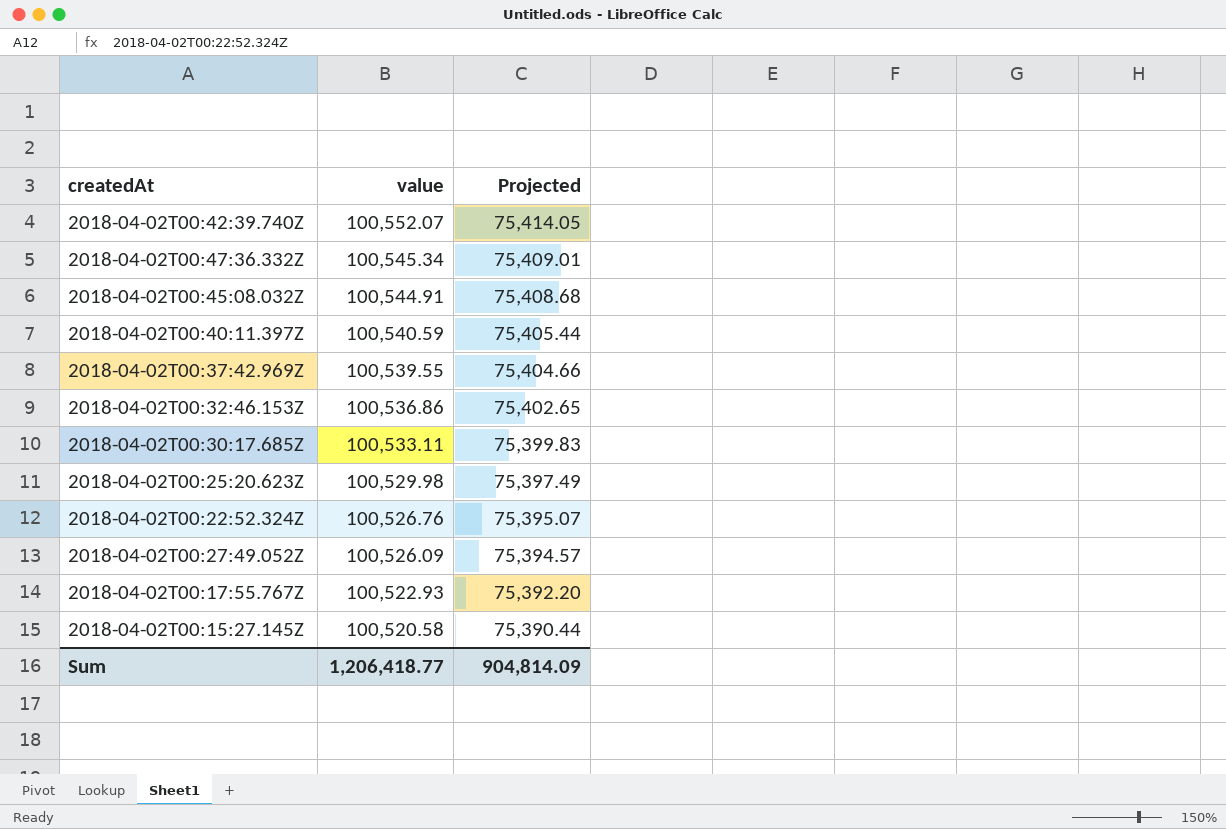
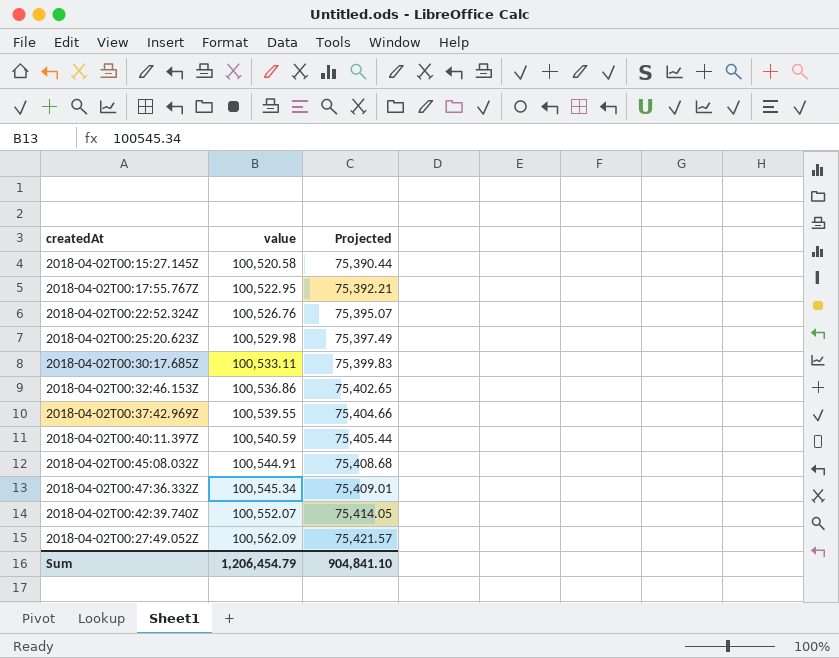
row order: value descending -> value ascending
2018-04-02T00:17:55.767Z | value: 100,522.93 -> 100,522.95
2018-04-02T00:17:55.767Z | Projected: 75,392.20 -> 75,392.21
2018-04-02T00:27:49.052Z | value: 100,526.09 -> 100,562.09
2018-04-02T00:27:49.052Z | Projected: 75,394.57 -> 75,421.57
Sum | value: 1,206,418.77 -> 1,206,454.79
Sum | Projected: 904,814.09 -> 904,841.10

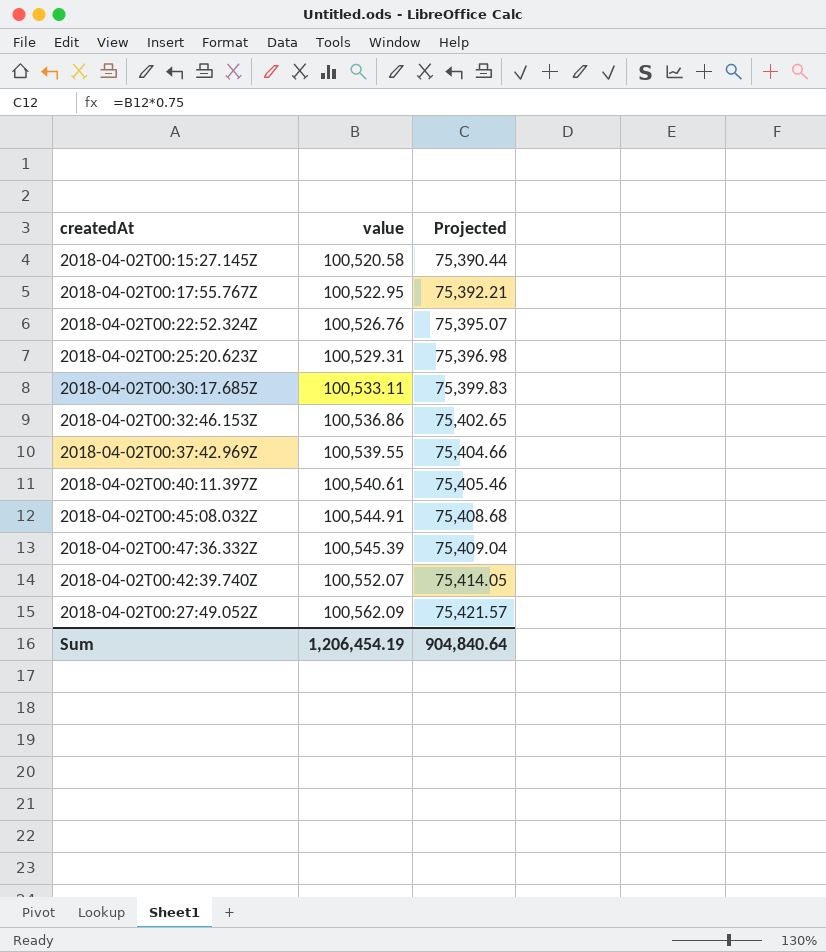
2018-04-02T00:25:20.623Z | value: 100,529.98 -> 100,529.31
2018-04-02T00:25:20.623Z | Projected: 75,397.49 -> 75,396.98
2018-04-02T00:40:11.397Z | value: 100,540.59 -> 100,540.61
2018-04-02T00:40:11.397Z | Projected: 75,405.44 -> 75,405.46
2018-04-02T00:47:36.332Z | value: 100,545.34 -> 100,545.39
2018-04-02T00:47:36.332Z | Projected: 75,409.01 -> 75,409.04
Sum | value: 1,206,454.79 -> 1,206,454.19
Sum | Projected: 904,841.10 -> 904,840.64

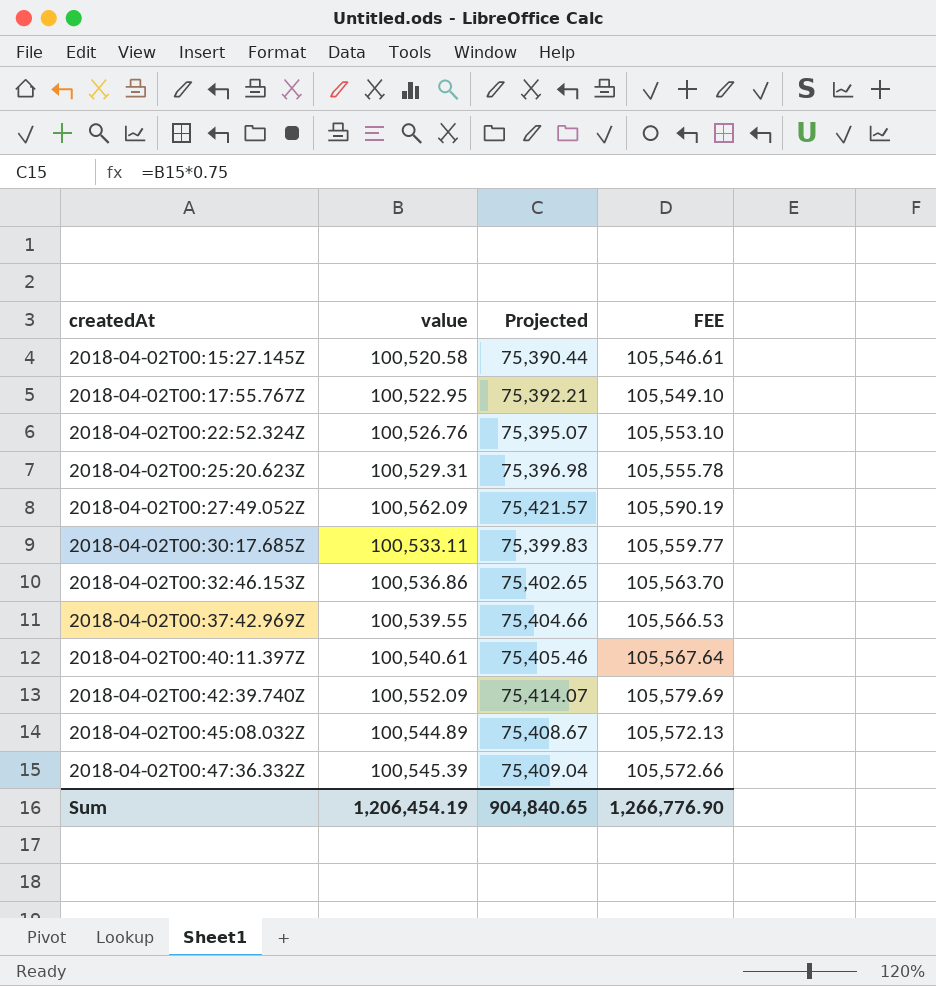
row order: value ascending -> createdAt ascending
column FEE | formula: none -> [value] * 1.05
2018-04-02T00:42:39.740Z | value: 100,552.07 -> 100,552.09
2018-04-02T00:42:39.740Z | Projected: 75,414.05 -> 75,414.07
2018-04-02T00:45:08.032Z | value: 100,544.91 -> 100,544.89
2018-04-02T00:45:08.032Z | Projected: 75,408.68 -> 75,408.67
Sum | Projected: 904,840.64 -> 904,840.65

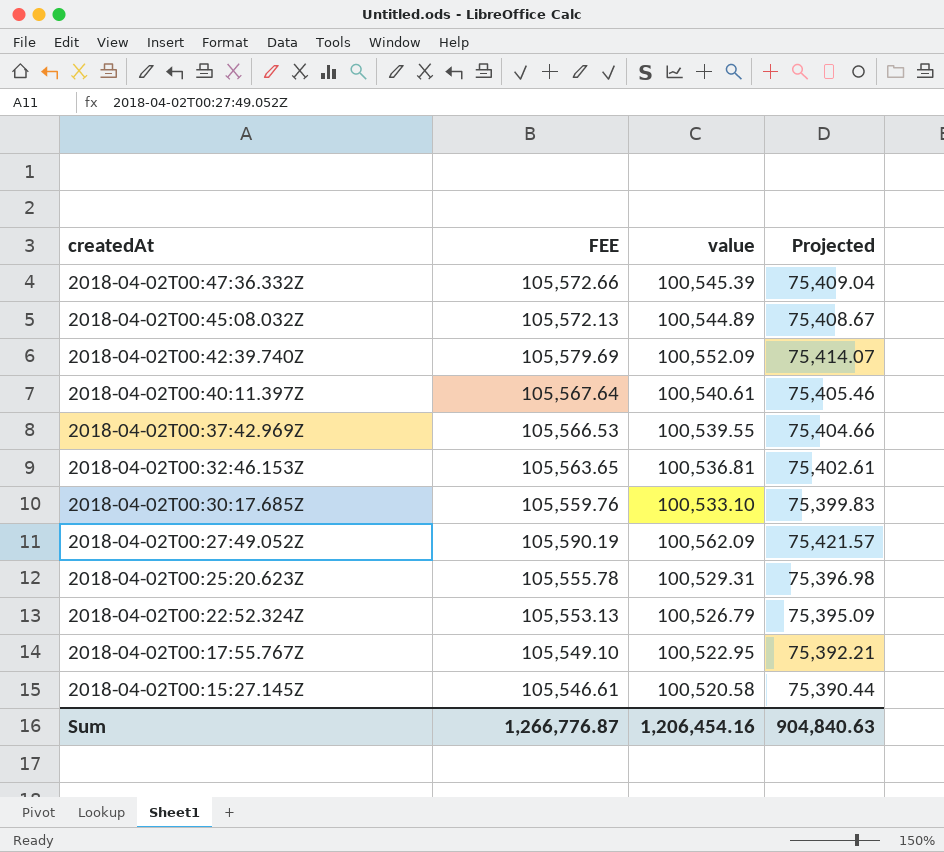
row order: createdAt ascending -> createdAt descending
column FEE | position: 4 -> 2
2018-04-02T00:32:46.153Z | FEE: 105,563.70 -> 105,563.65
2018-04-02T00:32:46.153Z | value: 100,536.86 -> 100,536.81
2018-04-02T00:32:46.153Z | Projected: 75,402.65 -> 75,402.61
2018-04-02T00:30:17.685Z | FEE: 105,559.77 -> 105,559.76
2018-04-02T00:30:17.685Z | value: 100,533.11 -> 100,533.10
2018-04-02T00:22:52.324Z | FEE: 105,553.10 -> 105,553.13
2018-04-02T00:22:52.324Z | value: 100,526.76 -> 100,526.79
2018-04-02T00:22:52.324Z | Projected: 75,395.07 -> 75,395.09
Sum | FEE: 1,266,776.90 -> 1,266,776.87
Sum | value: 1,206,454.19 -> 1,206,454.16
Sum | Projected: 904,840.65 -> 904,840.63

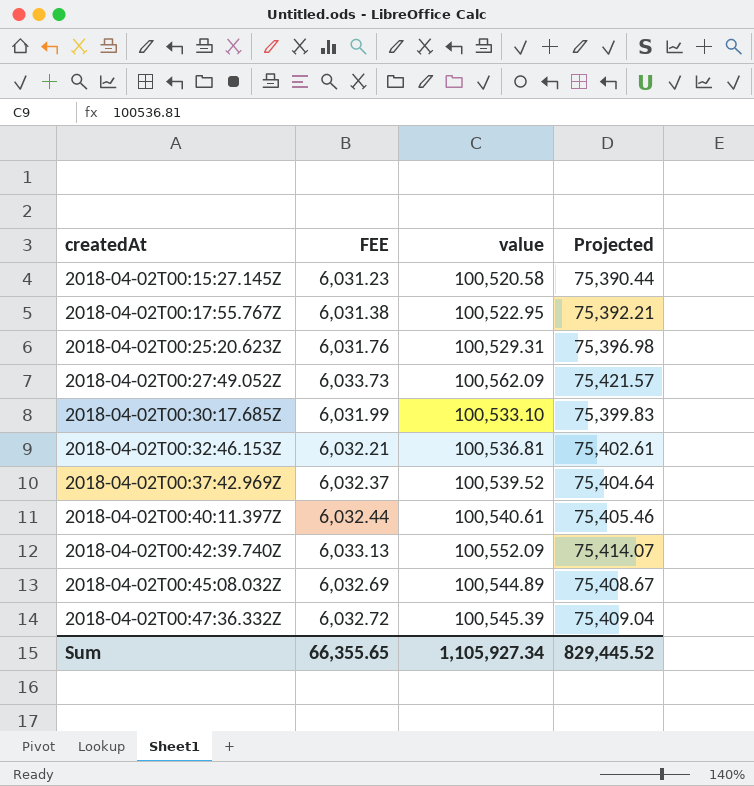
row order: createdAt descending -> createdAt ascending
column FEE | formula: [value] * 1.05 -> [value] * 0.06
row 2018-04-02T00:22:52.324Z: 105,553.13 | 100,526.79 | 75,395.09 -> none
2018-04-02T00:37:42.969Z | value: 100,539.55 -> 100,539.52
2018-04-02T00:37:42.969Z | Projected: 75,404.66 -> 75,404.64
Sum | FEE: 1,266,776.87 -> 66,355.65
Sum | value: 1,206,454.16 -> 1,105,927.34
Sum | Projected: 904,840.63 -> 829,445.52

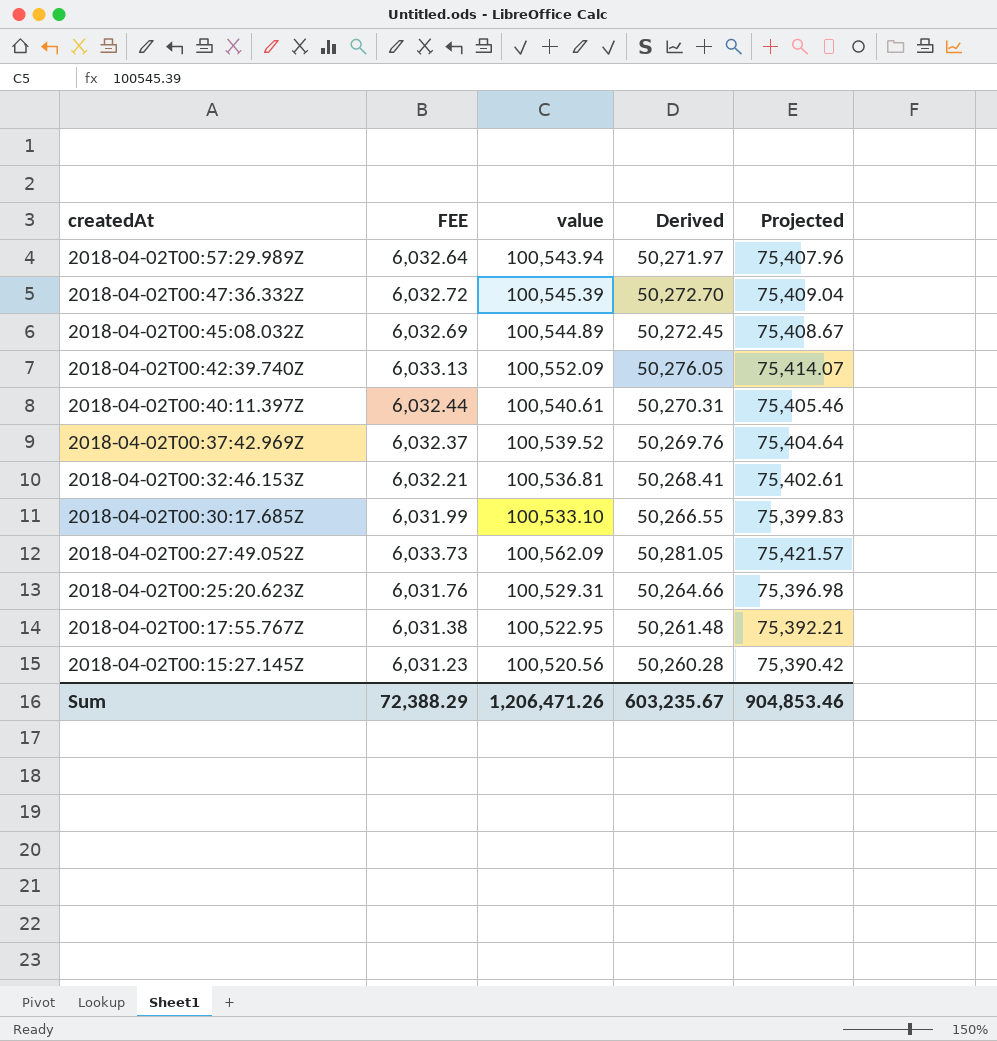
row order: createdAt ascending -> createdAt descending
column Derived | formula: none -> [value] * 0.5
row 2018-04-02T00:57:29.989Z: none -> 6,032.64 | 100,543.94 | 50,271.97 | 75,407.96
2018-04-02T00:15:27.145Z | value: 100,520.58 -> 100,520.56
2018-04-02T00:15:27.145Z | Projected: 75,390.44 -> 75,390.42
Sum | FEE: 66,355.65 -> 72,388.29
Sum | value: 1,105,927.34 -> 1,206,471.26
Sum | Projected: 829,445.52 -> 904,853.46

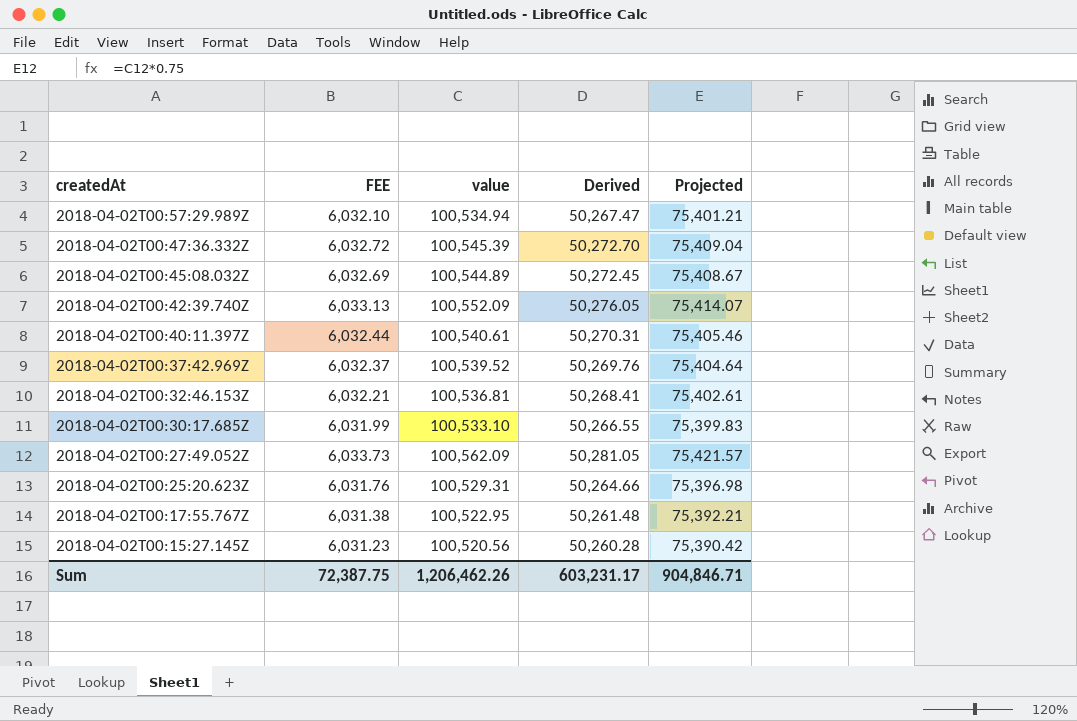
2018-04-02T00:57:29.989Z | FEE: 6,032.64 -> 6,032.10
2018-04-02T00:57:29.989Z | value: 100,543.94 -> 100,534.94
2018-04-02T00:57:29.989Z | Derived: 50,271.97 -> 50,267.47
2018-04-02T00:57:29.989Z | Projected: 75,407.96 -> 75,401.21
Sum | FEE: 72,388.29 -> 72,387.75
Sum | value: 1,206,471.26 -> 1,206,462.26
Sum | Derived: 603,235.67 -> 603,231.17
Sum | Projected: 904,853.46 -> 904,846.71

